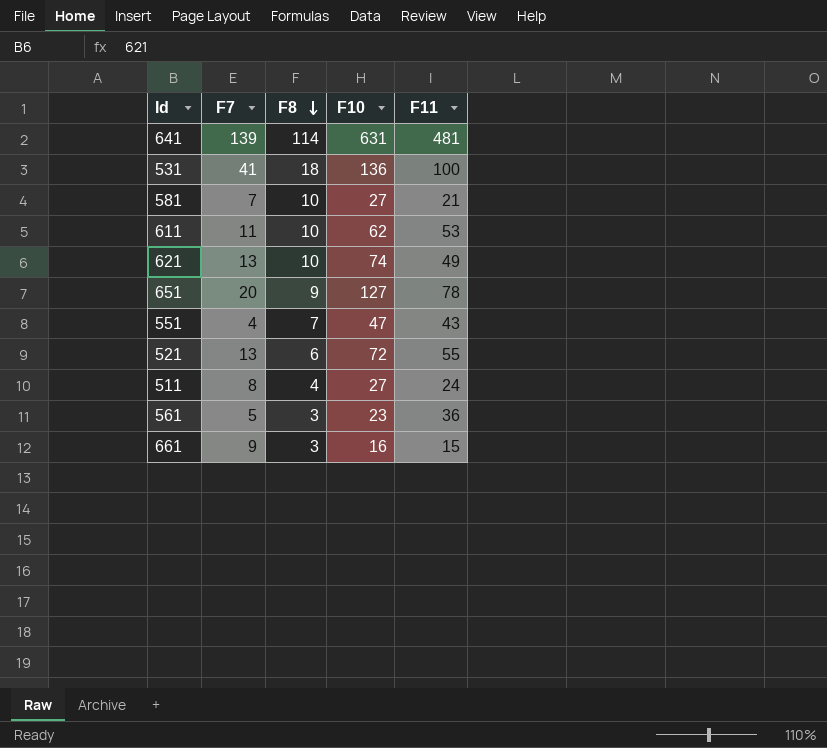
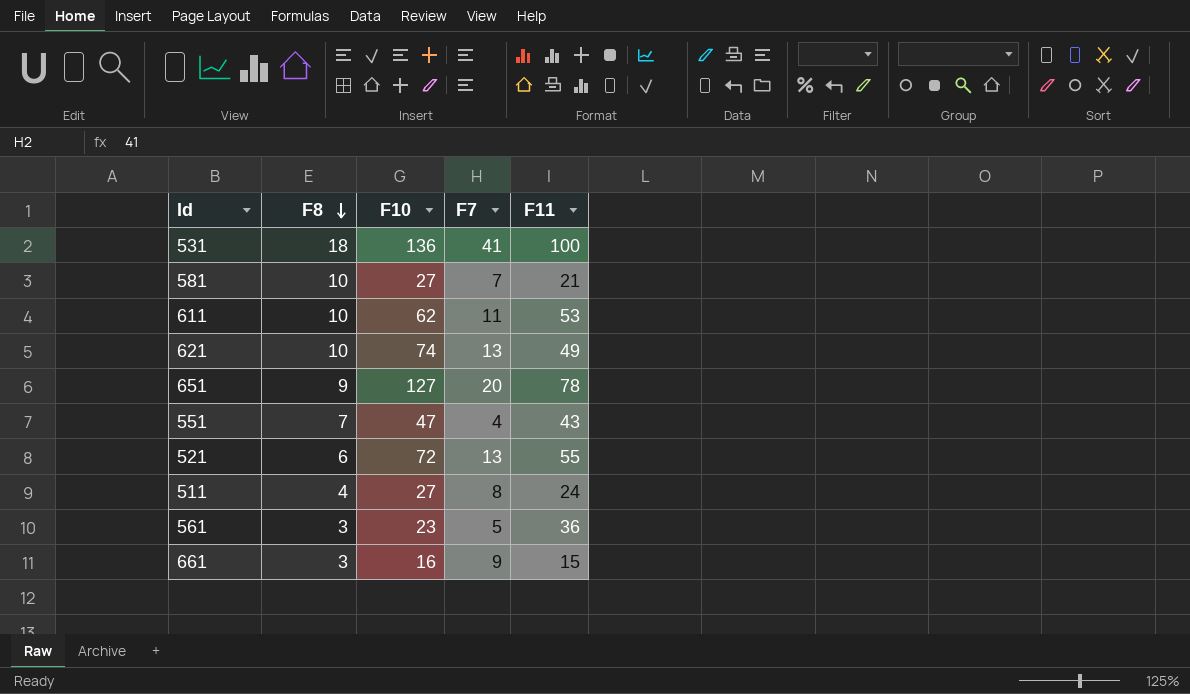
column F7 | position: 2 -> 4
row 641: 139 | 114 | 631 | 481 -> none

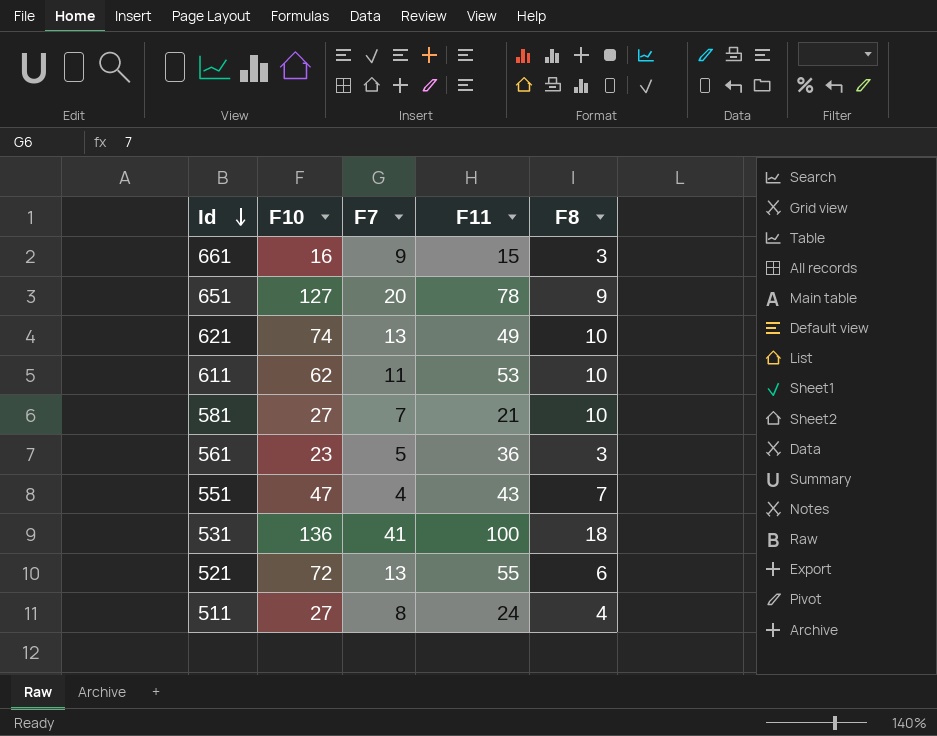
row order: F8 descending -> Id descending
column F8 | position: 2 -> 5

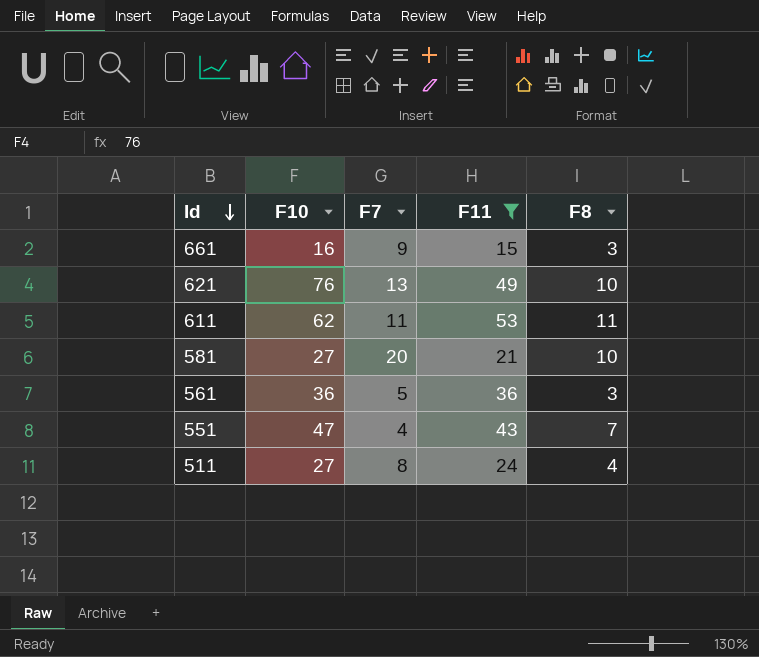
filter: none -> F11 <= 53
621 | F10: 74 -> 76
611 | F8: 10 -> 11
581 | F7: 7 -> 20
561 | F10: 23 -> 36

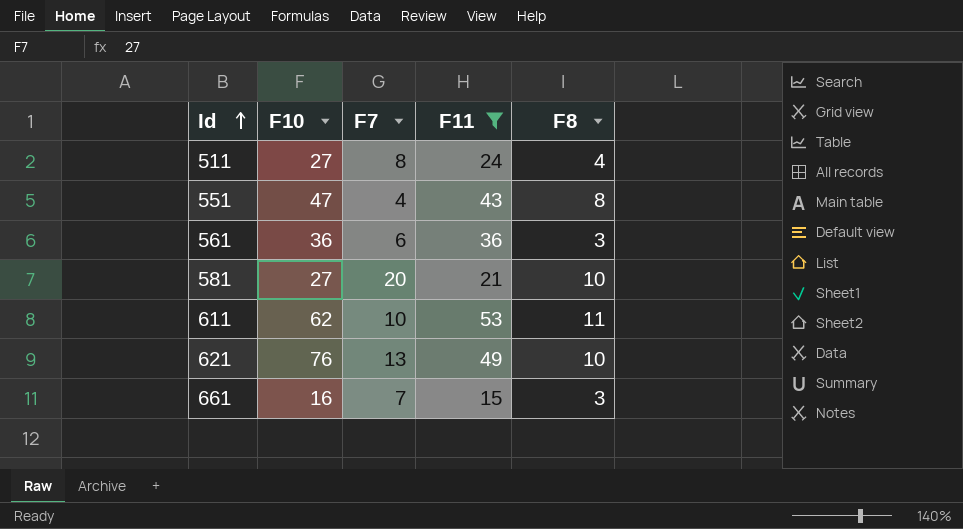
row order: Id descending -> Id ascending
551 | F8: 7 -> 8
561 | F7: 5 -> 6
611 | F7: 11 -> 10
661 | F7: 9 -> 7

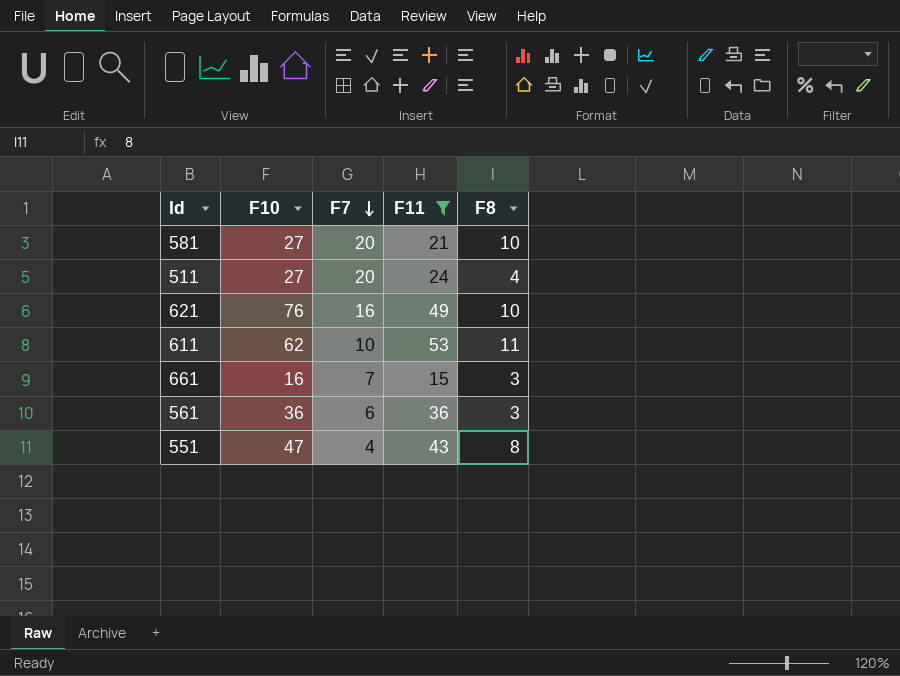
row order: Id ascending -> F7 descending
511 | F7: 8 -> 20
621 | F7: 13 -> 16

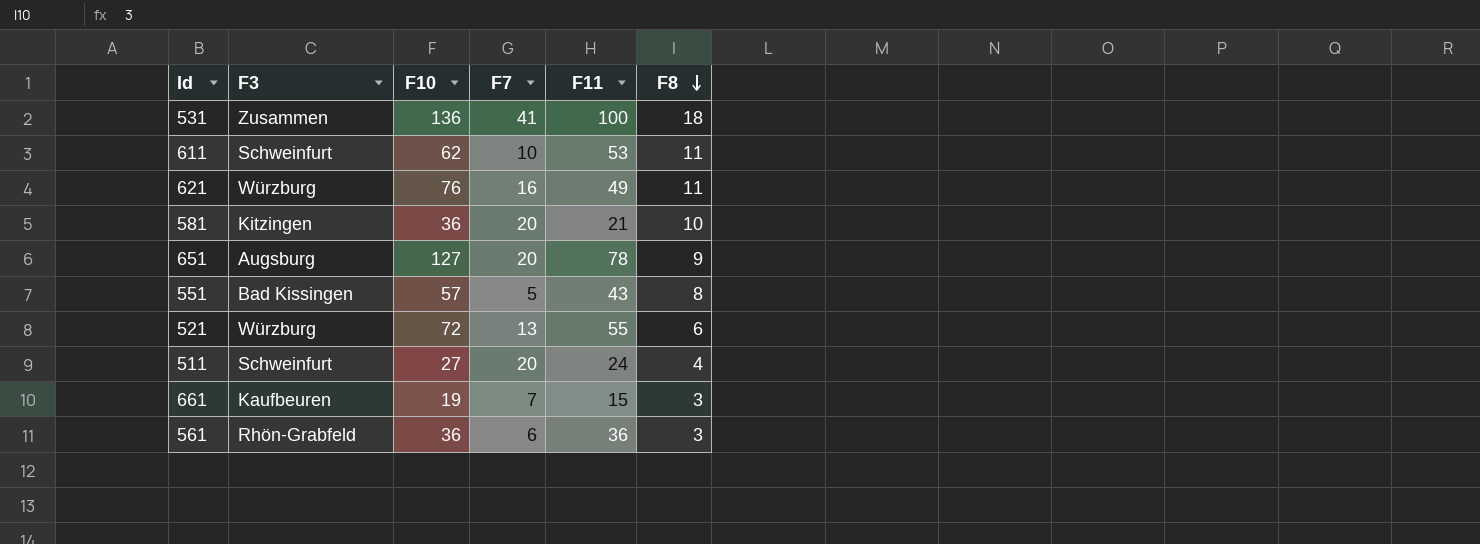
filter: F11 <= 53 -> none
row order: F7 descending -> F8 descending
column F3 | position: none -> 2
621 | F8: 10 -> 11
581 | F10: 27 -> 36
551 | F10: 47 -> 57
551 | F7: 4 -> 5
661 | F10: 16 -> 19

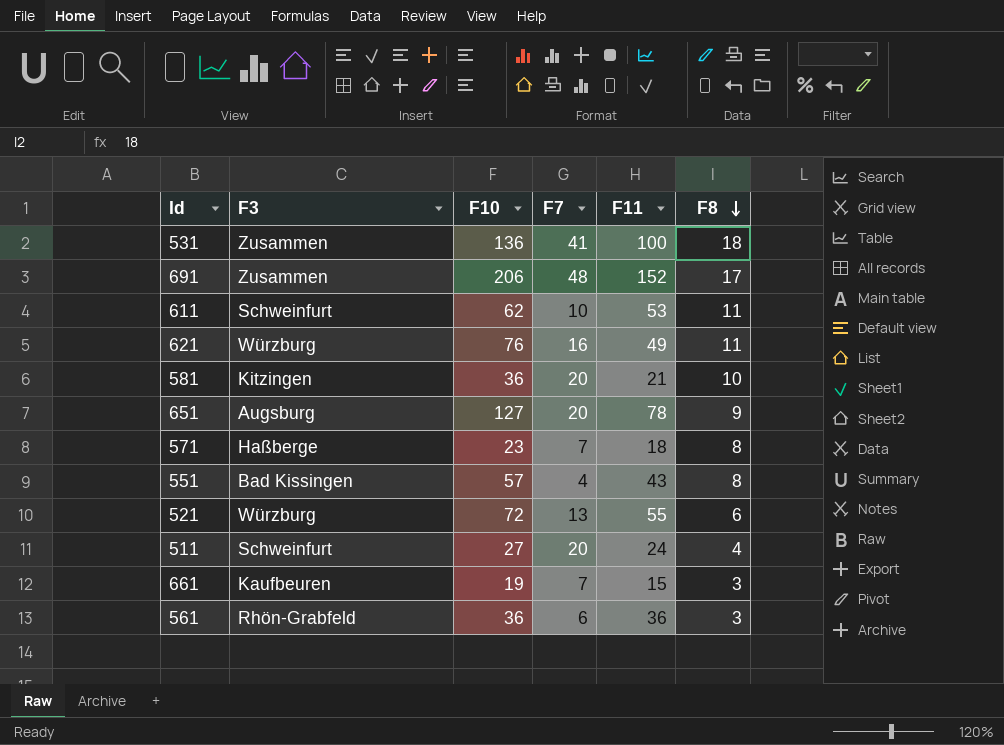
row 691: none -> Zusammen | 206 | 48 | 152 | 17
row 571: none -> Haßberge | 23 | 7 | 18 | 8
551 | F7: 5 -> 4

